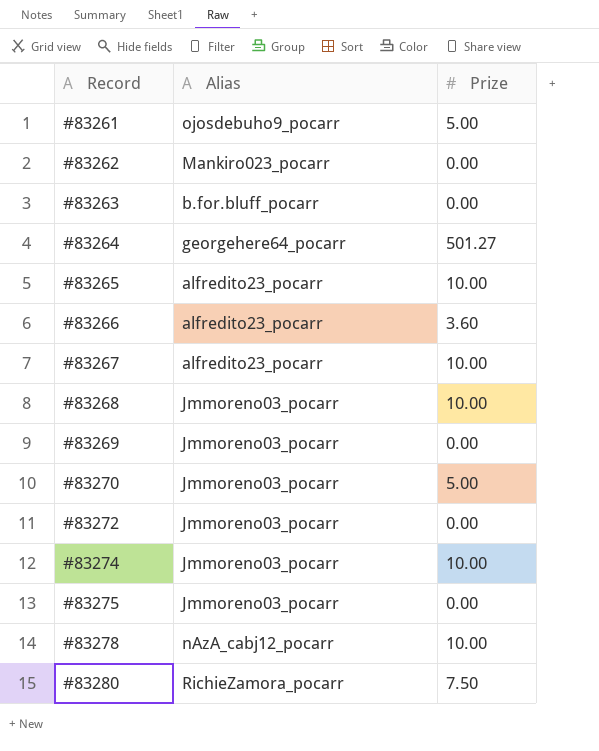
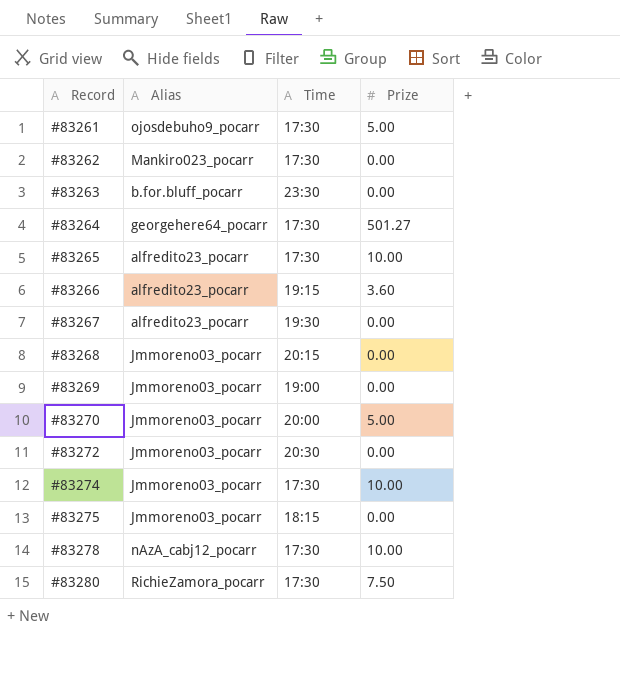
column Time | position: none -> 3
#83267 | Prize: 10.00 -> 0.00
#83268 | Prize: 10.00 -> 0.00

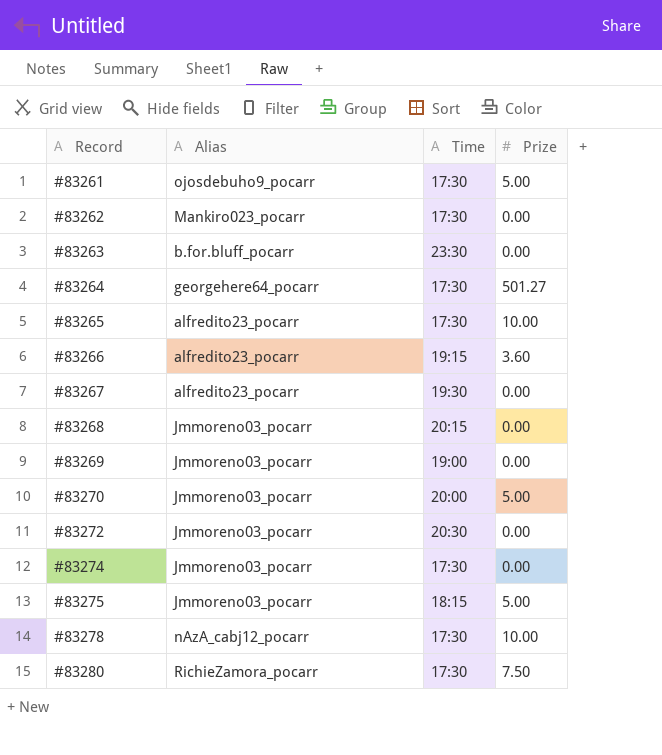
#83274 | Prize: 10.00 -> 0.00
#83275 | Prize: 0.00 -> 5.00

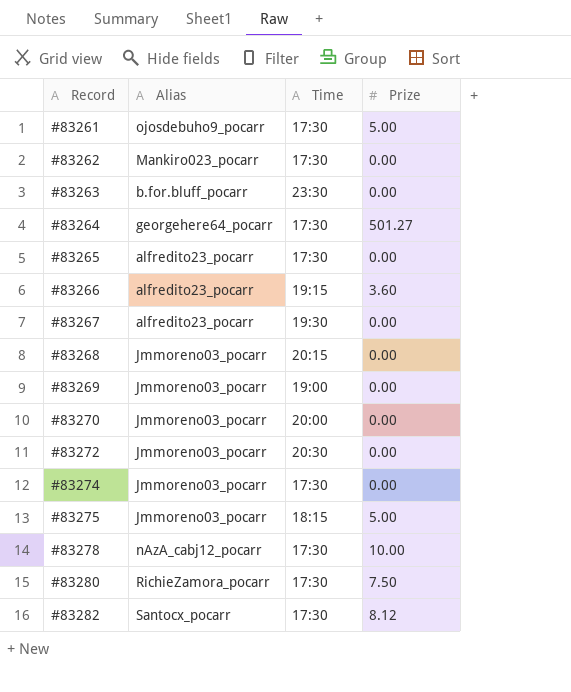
#83265 | Prize: 10.00 -> 0.00
#83270 | Prize: 5.00 -> 0.00
row #83282: none -> Santocx_pocarr | 17:30 | 8.12

